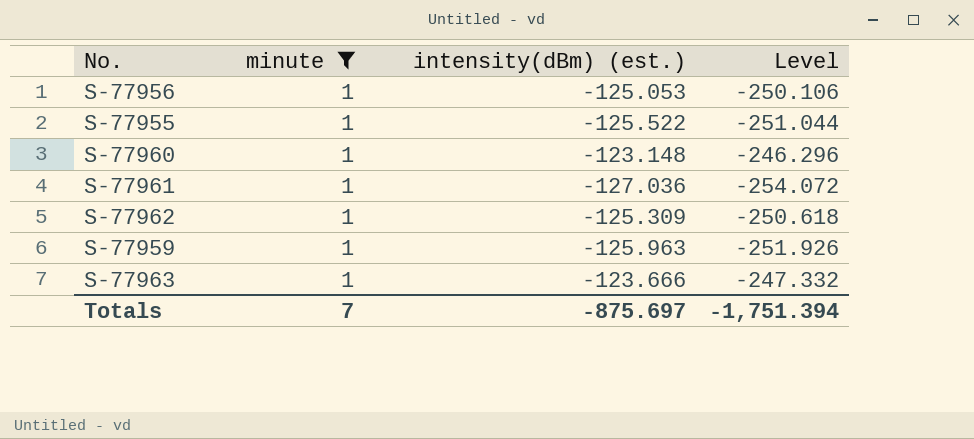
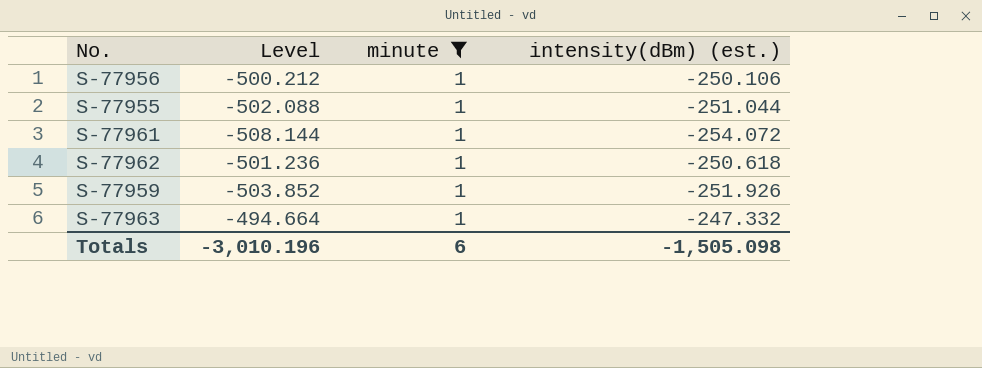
column Level | position: 4 -> 2
row S-77960: 1 | -123.148 | -246.296 -> none
S-77956 | Level: -250.106 -> -500.212
S-77956 | intensity(dBm) (est.): -125.053 -> -250.106
S-77955 | Level: -251.044 -> -502.088
S-77955 | intensity(dBm) (est.): -125.522 -> -251.044
S-77961 | Level: -254.072 -> -508.144
S-77961 | intensity(dBm) (est.): -127.036 -> -254.072
S-77962 | Level: -250.618 -> -501.236
S-77962 | intensity(dBm) (est.): -125.309 -> -250.618
S-77959 | Level: -251.926 -> -503.852
S-77959 | intensity(dBm) (est.): -125.963 -> -251.926
S-77963 | Level: -247.332 -> -494.664
S-77963 | intensity(dBm) (est.): -123.666 -> -247.332
Totals | Level: -1,751.394 -> -3,010.196
Totals | minute: 7 -> 6
Totals | intensity(dBm) (est.): -875.697 -> -1,505.098

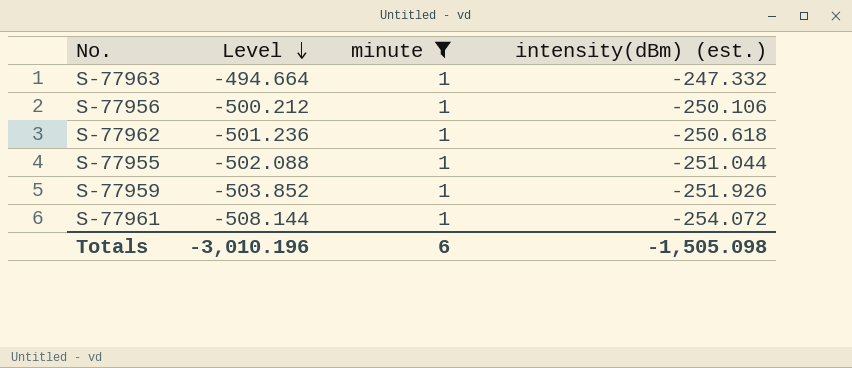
row order: none -> Level descending

